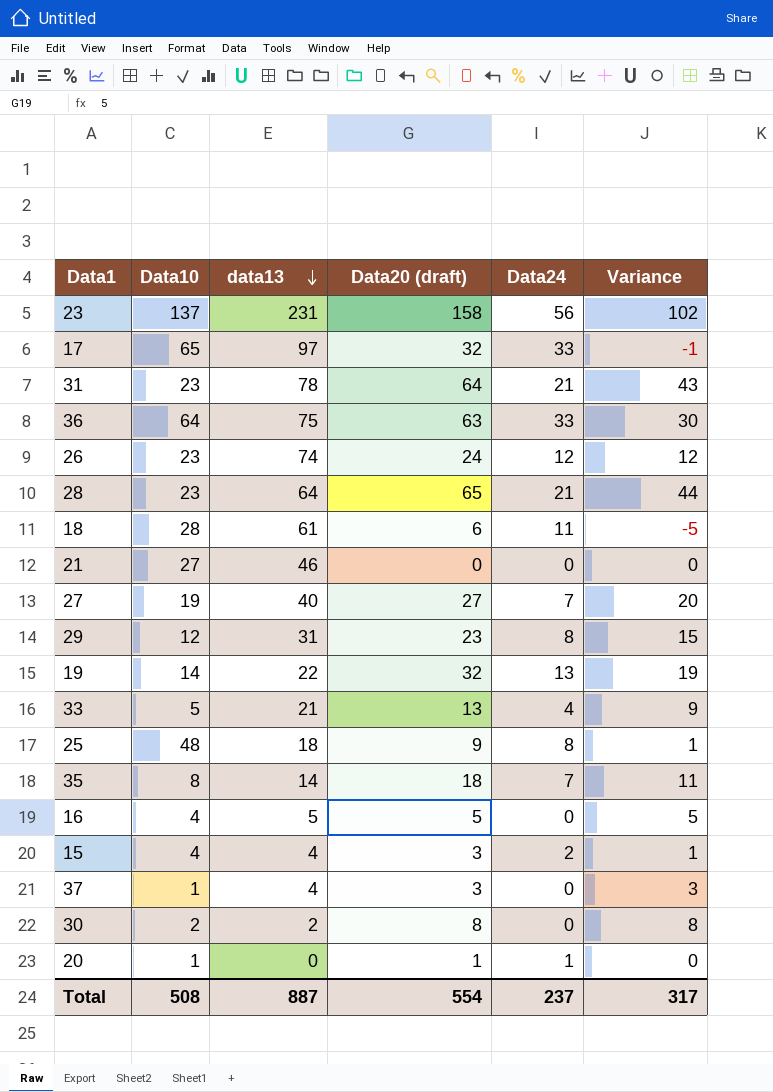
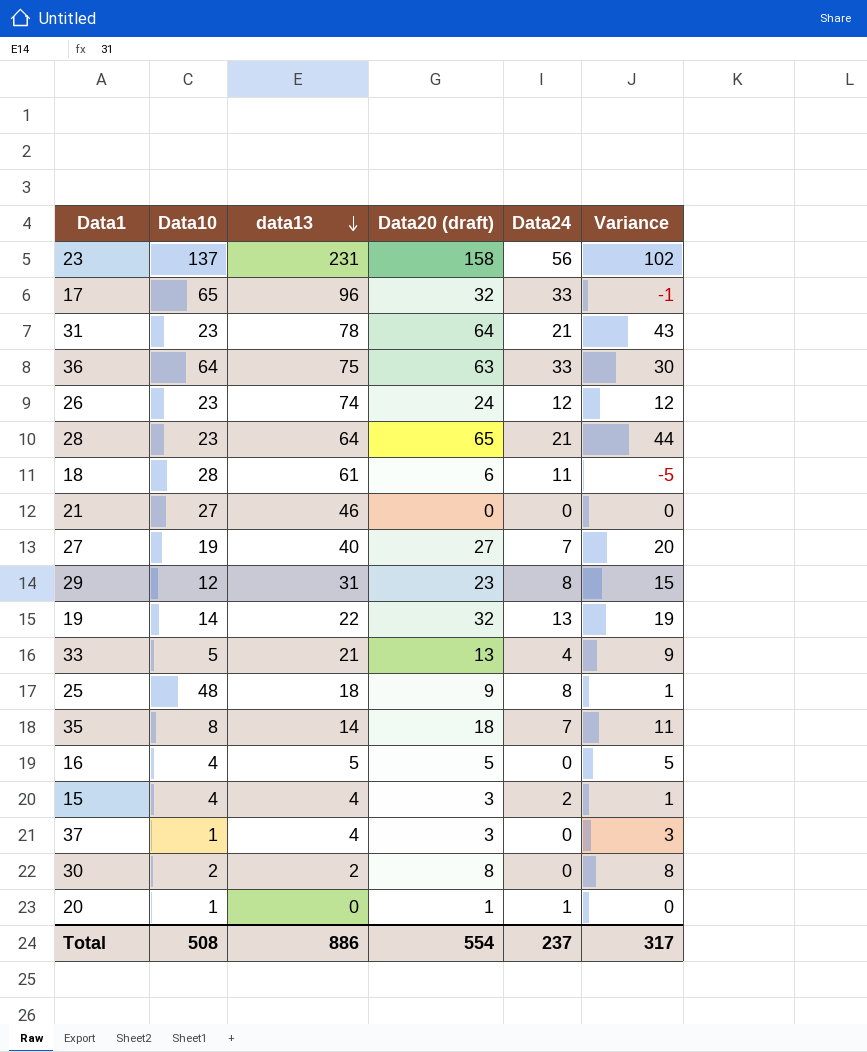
17 | data13: 97 -> 96
Total | data13: 887 -> 886

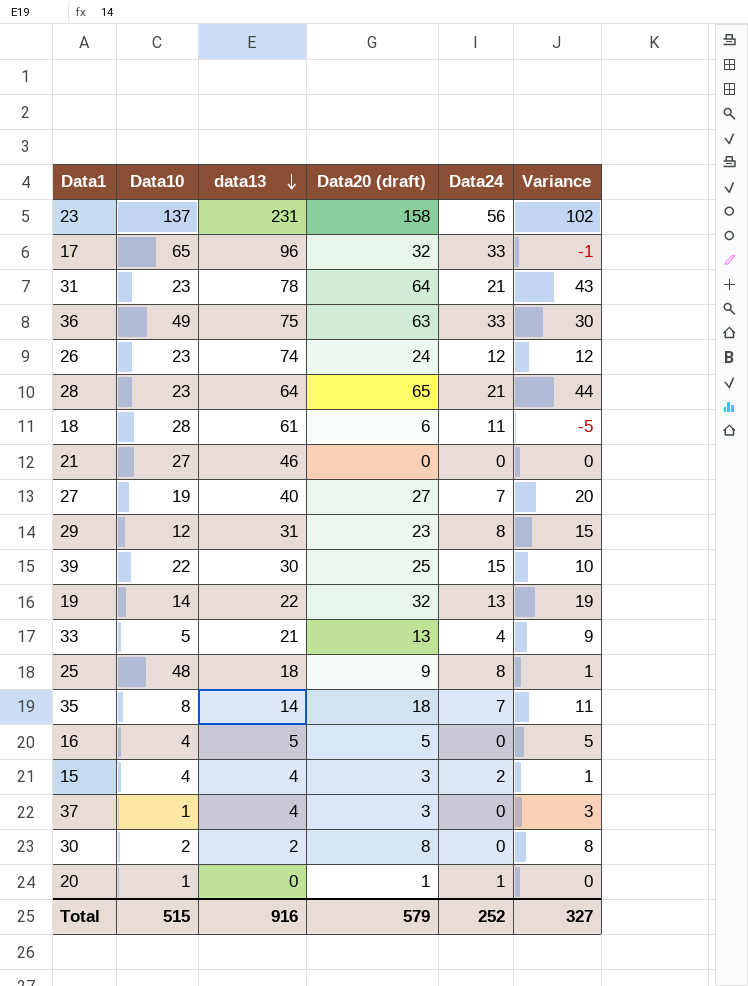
36 | Data10: 64 -> 49
row 39: none -> 22 | 30 | 25 | 15 | 10
Total | Data10: 508 -> 515
Total | data13: 886 -> 916
Total | Data20 (draft): 554 -> 579
Total | Data24: 237 -> 252
Total | Variance: 317 -> 327

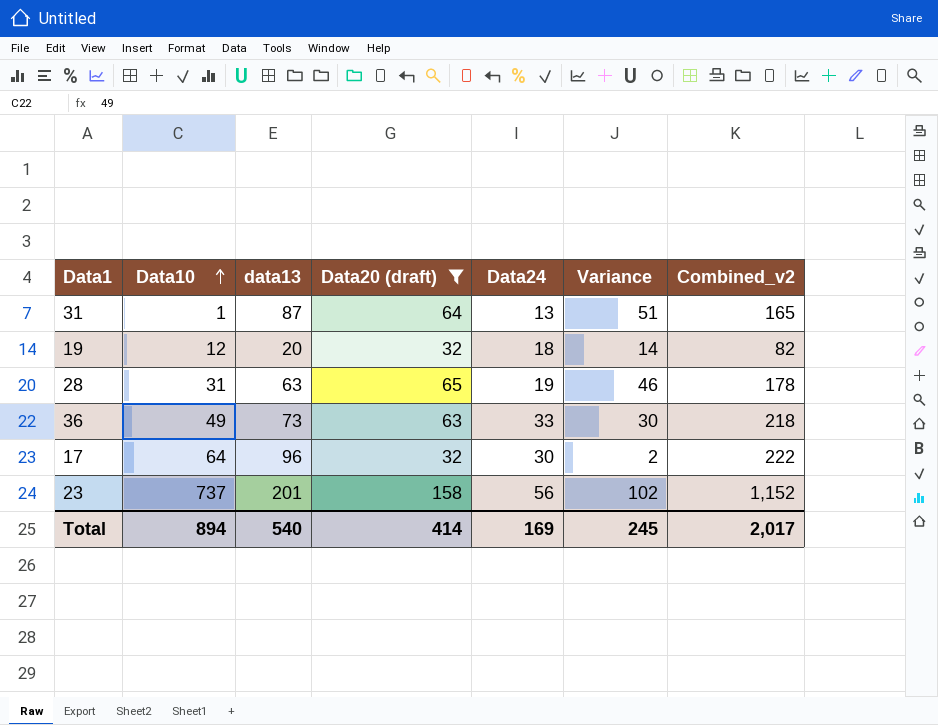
filter: none -> Data20 (draft) >= 32
row order: data13 descending -> Data10 ascending
column Combined_v2 | formula: none -> [Data10] + [data13] + [Data20 (draft)] + [Data24]
31 | Data10: 23 -> 1
31 | data13: 78 -> 87
31 | Data24: 21 -> 13
31 | Variance: 43 -> 51
19 | Data10: 14 -> 12
19 | data13: 22 -> 20
19 | Data24: 13 -> 18
19 | Variance: 19 -> 14
28 | Data10: 23 -> 31
28 | data13: 64 -> 63
28 | Data24: 21 -> 19
28 | Variance: 44 -> 46
36 | data13: 75 -> 73
17 | Data10: 65 -> 64
17 | Data24: 33 -> 30
17 | Variance: -1 -> 2
23 | Data10: 137 -> 737
23 | data13: 231 -> 201
Total | Data10: 515 -> 894
Total | data13: 916 -> 540
Total | Data20 (draft): 579 -> 414
Total | Data24: 252 -> 169
Total | Variance: 327 -> 245

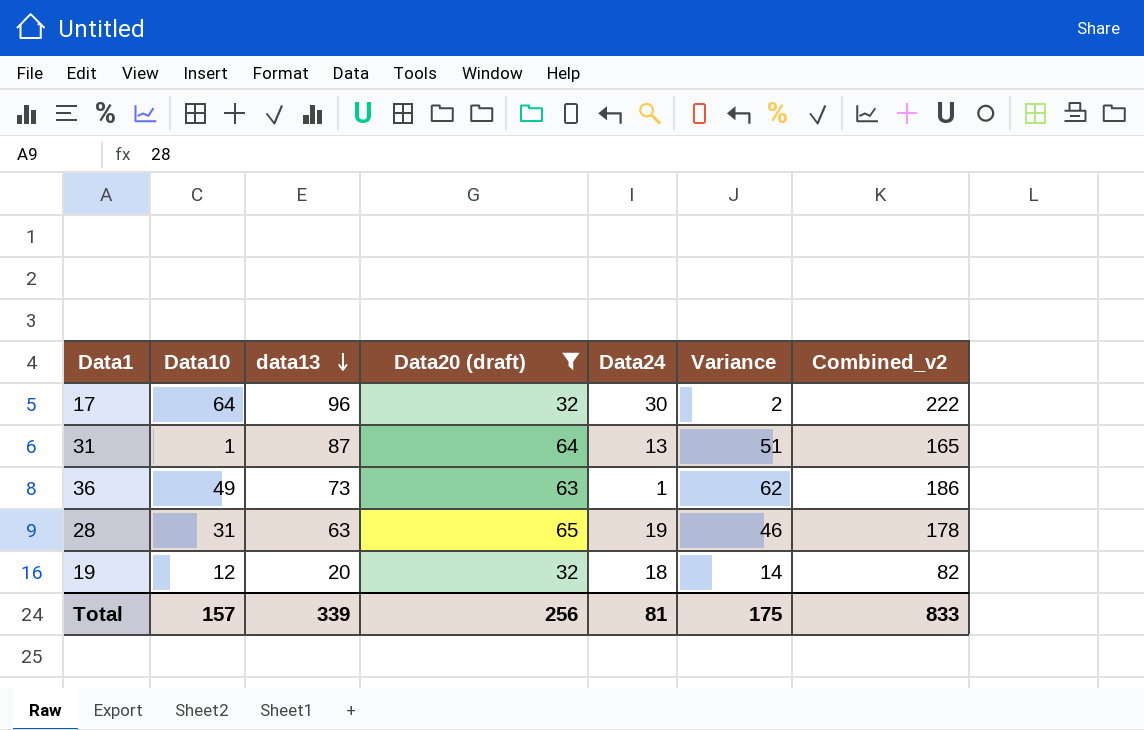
row order: Data10 ascending -> data13 descending
row 23: 737 | 201 | 158 | 56 | 102 | 1,152 -> none
36 | Data24: 33 -> 1
36 | Variance: 30 -> 62
36 | Combined_v2: 218 -> 186
Total | Data10: 894 -> 157
Total | data13: 540 -> 339
Total | Data20 (draft): 414 -> 256
Total | Data24: 169 -> 81
Total | Variance: 245 -> 175
Total | Combined_v2: 2,017 -> 833

